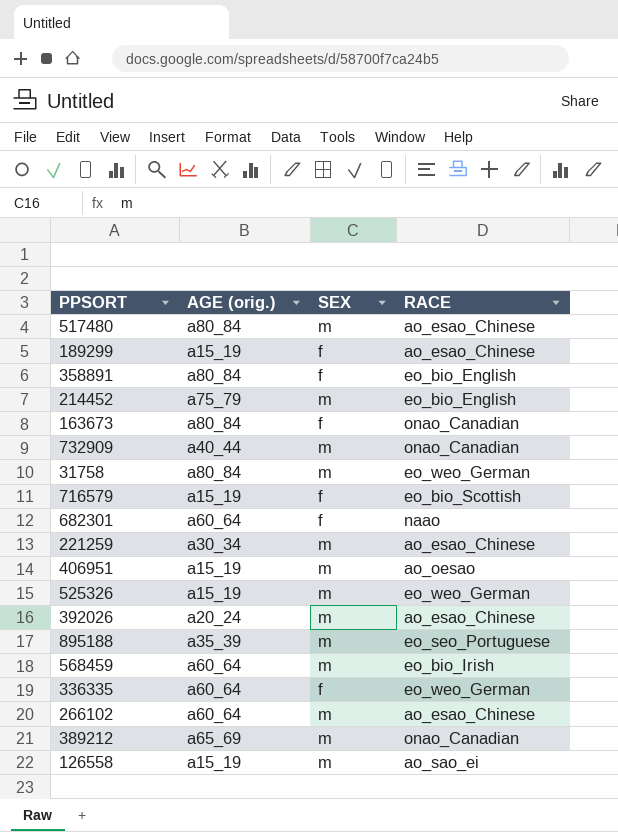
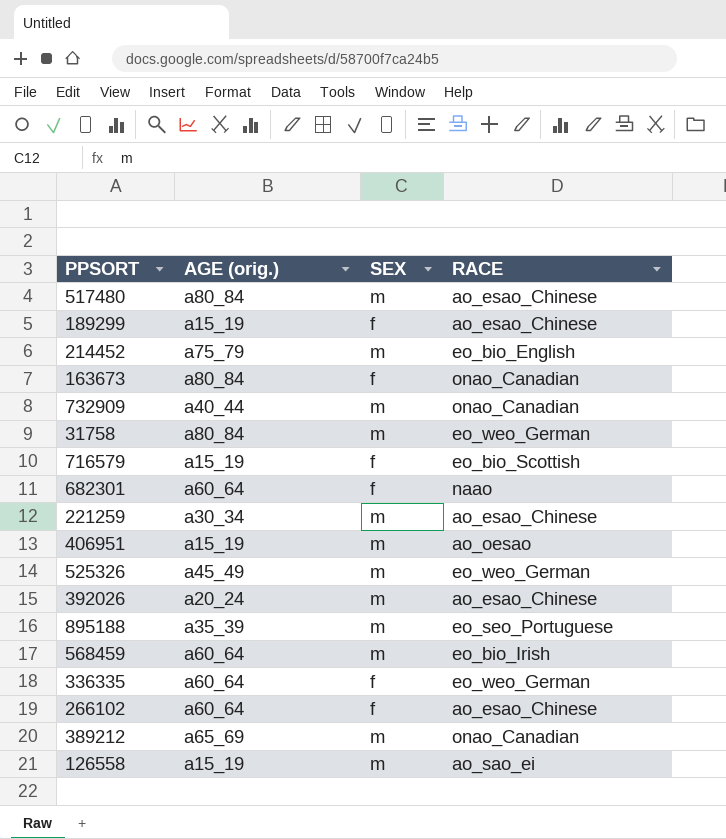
row 358891: a80_84 | f | eo_bio_English -> none
525326 | AGE (orig.): a15_19 -> a45_49
266102 | SEX: m -> f

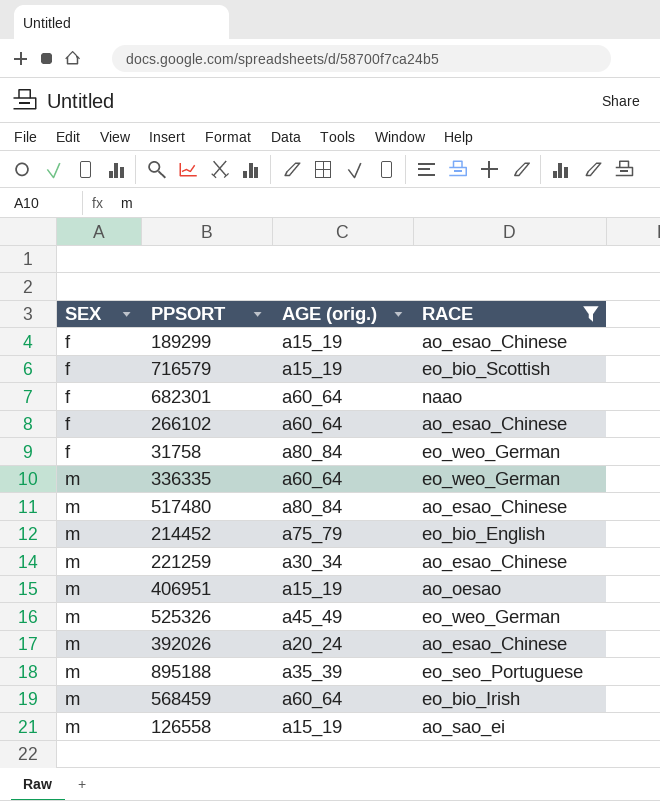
filter: none -> RACE != onao_Canadian
row order: none -> SEX ascending
column SEX | position: 3 -> 1
31758 | SEX: m -> f
336335 | SEX: f -> m

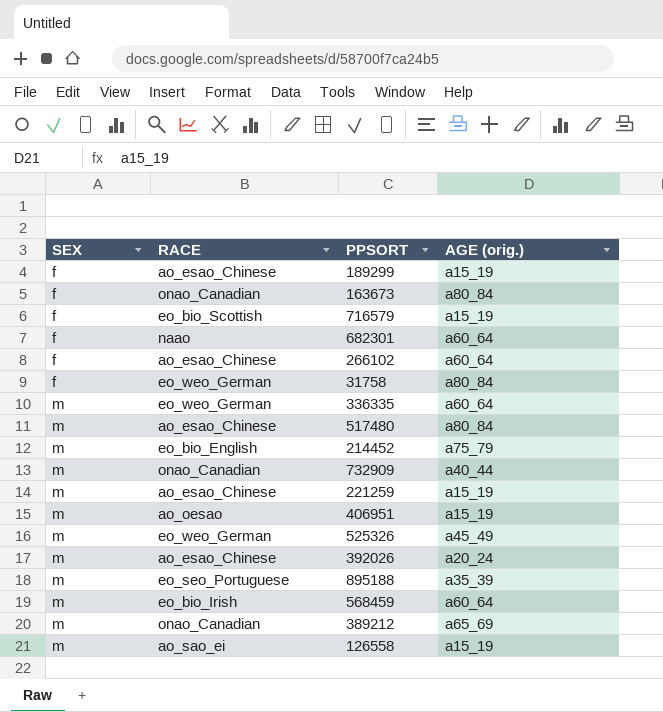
filter: RACE != onao_Canadian -> none
column RACE | position: 4 -> 2
221259 | AGE (orig.): a30_34 -> a15_19

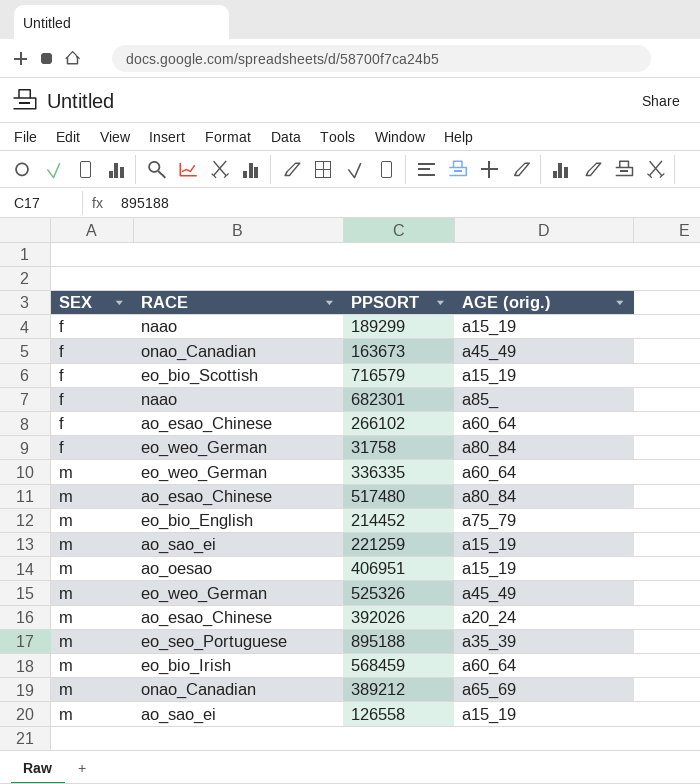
row 732909: m | onao_Canadian | a40_44 -> none
189299 | RACE: ao_esao_Chinese -> naao
163673 | AGE (orig.): a80_84 -> a45_49
682301 | AGE (orig.): a60_64 -> a85_
221259 | RACE: ao_esao_Chinese -> ao_sao_ei

